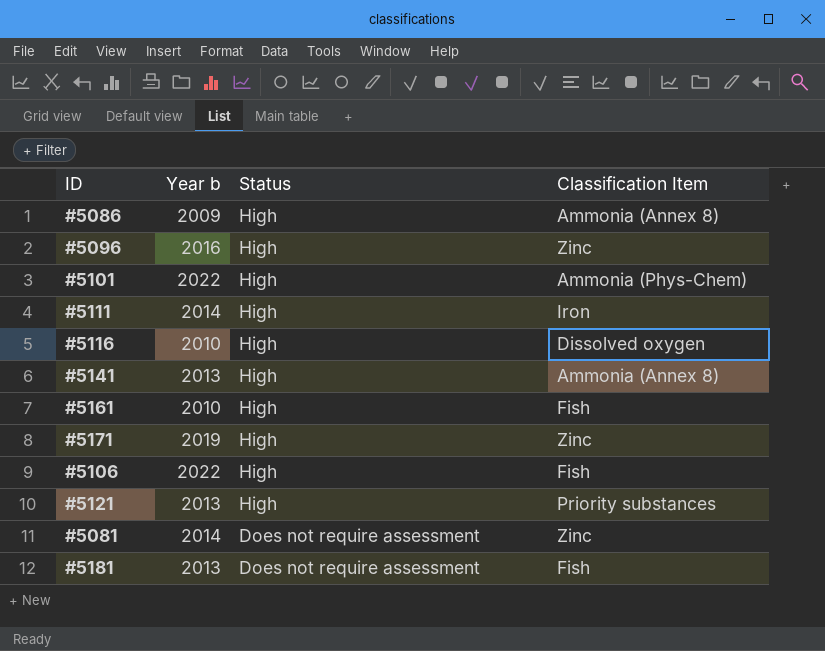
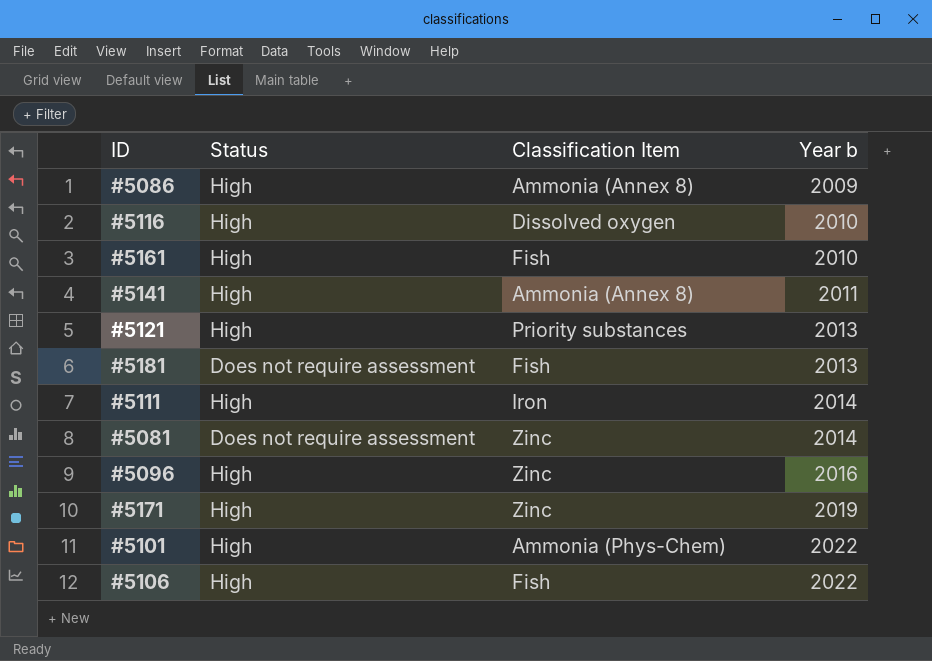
row order: Status descending -> Year b ascending
column Year b | position: 2 -> 4
#5141 | Year b: 2013 -> 2011

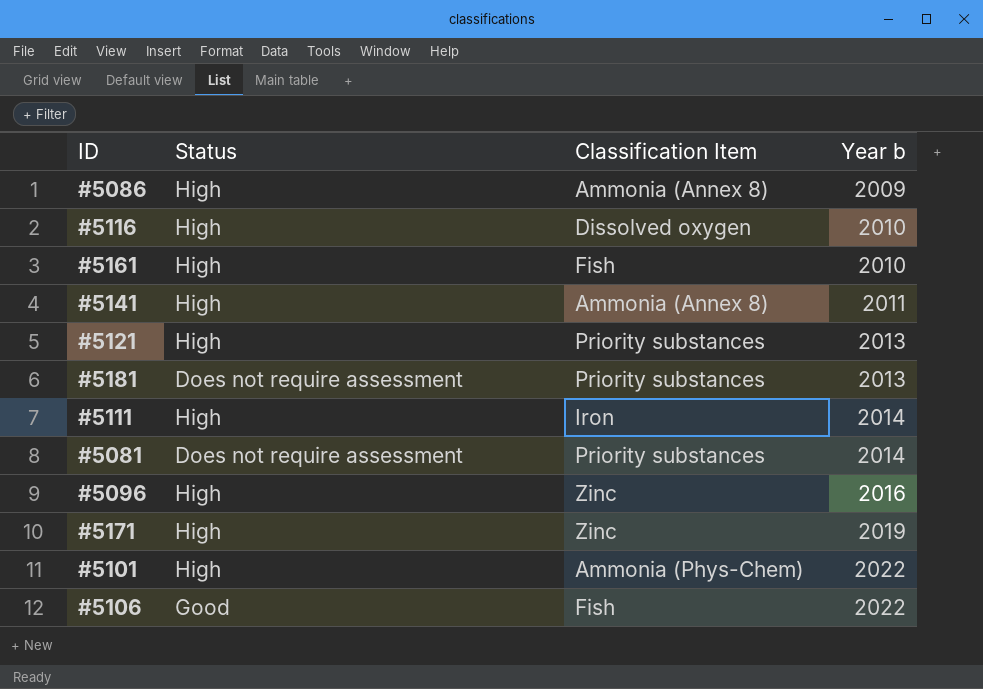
#5181 | Classification Item: Fish -> Priority substances
#5081 | Classification Item: Zinc -> Priority substances
#5106 | Status: High -> Good

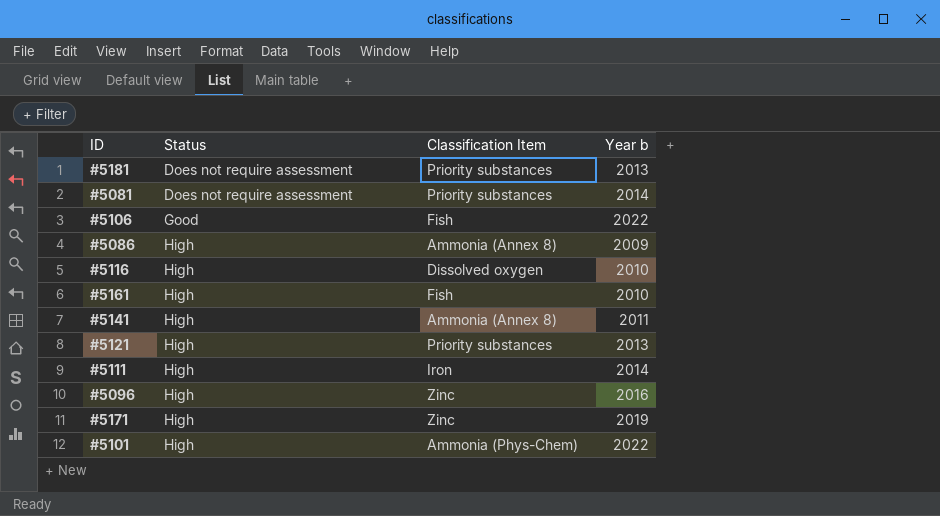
row order: Year b ascending -> Status ascending

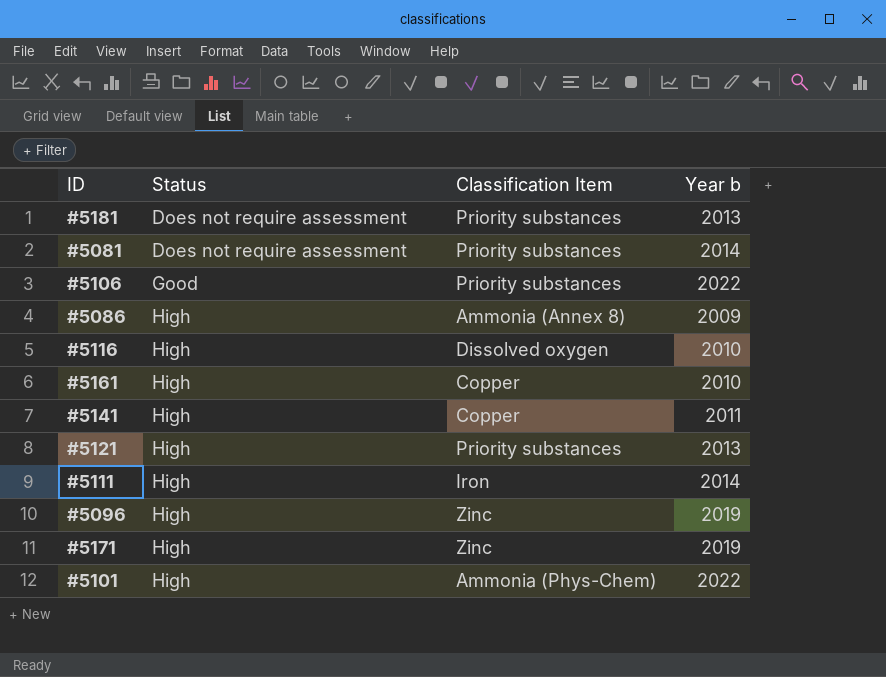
#5106 | Classification Item: Fish -> Priority substances
#5161 | Classification Item: Fish -> Copper
#5141 | Classification Item: Ammonia (Annex 8) -> Copper
#5096 | Year b: 2016 -> 2019

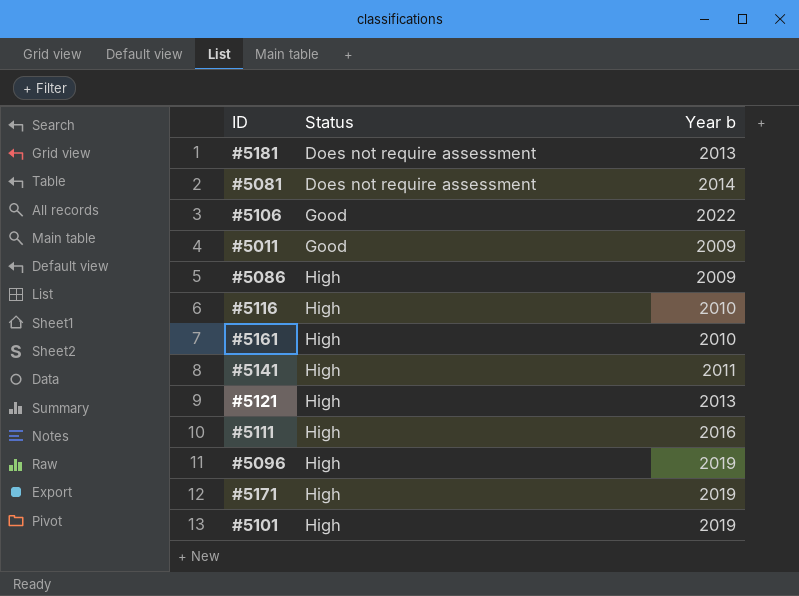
column Classification Item | position: 3 -> none
row #5011: none -> Good | 2009
#5111 | Year b: 2014 -> 2016
#5101 | Year b: 2022 -> 2019

